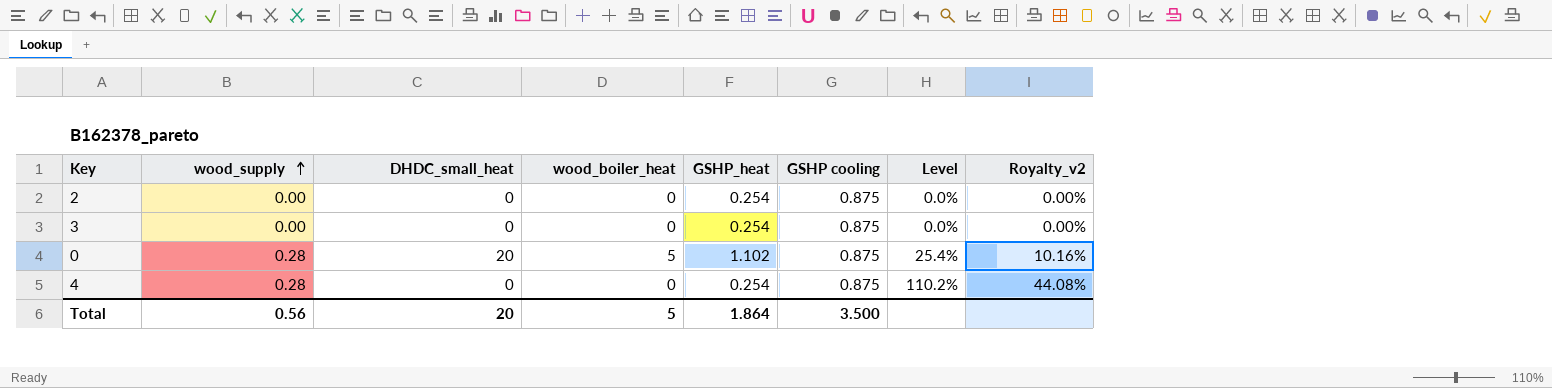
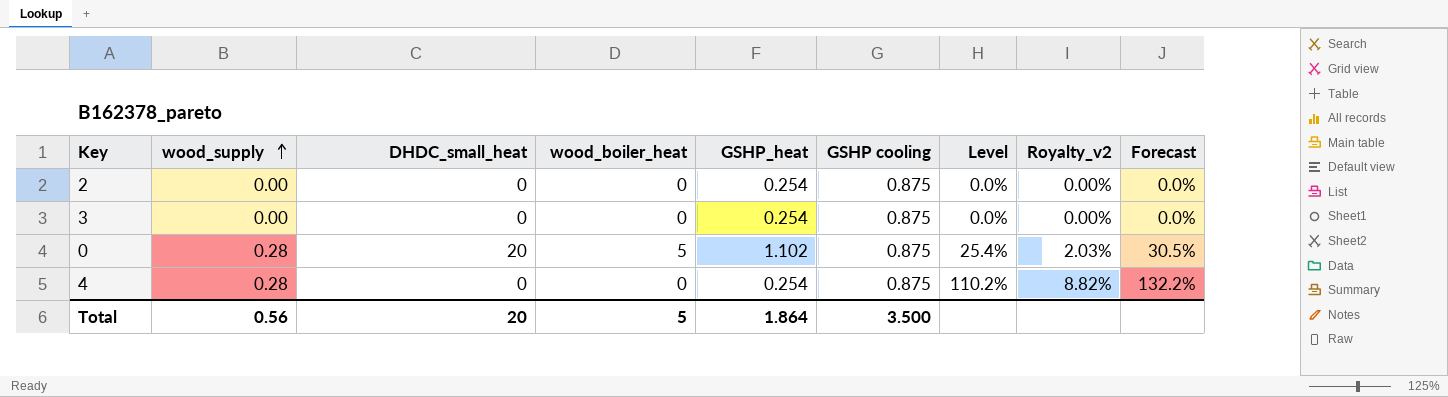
column Royalty_v2 | formula: [Level] * 0.4 -> [Level] * 0.08
column Forecast | formula: none -> [Level] * 1.2

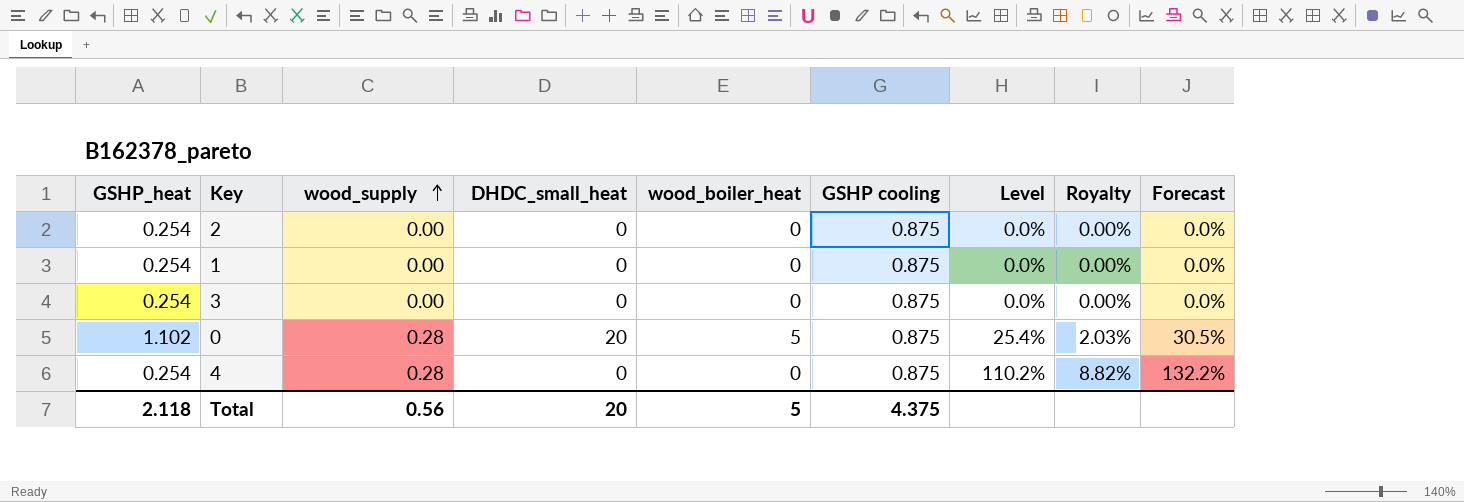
column GSHP_heat | position: 5 -> 1
column name: Royalty_v2 -> Royalty
row 1: none -> 0.254 | 0.00 | 0 | 0 | 0.875 | 0.0% | 0.00% | 0.0%
Total | GSHP_heat: 1.864 -> 2.118
Total | GSHP cooling: 3.500 -> 4.375

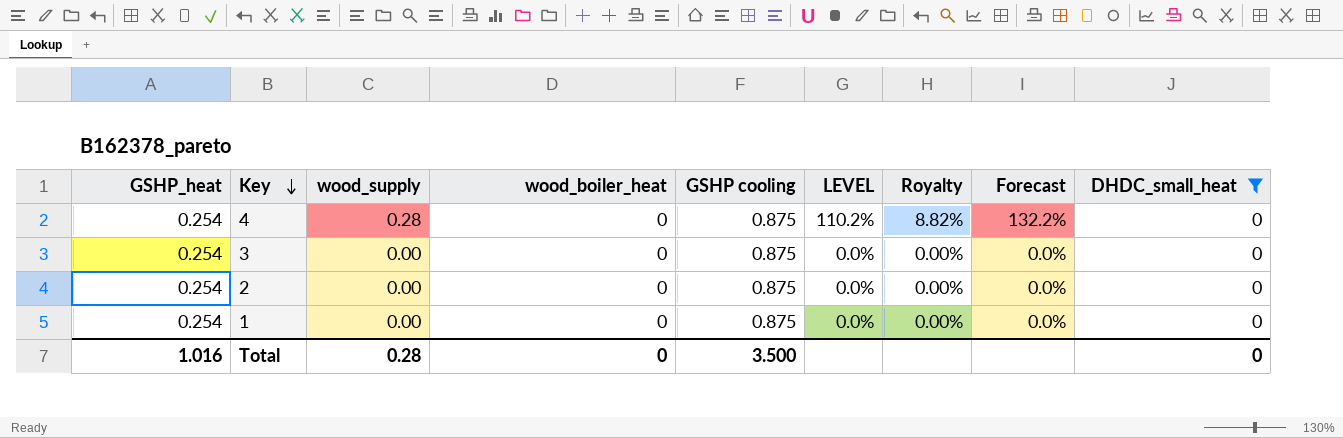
filter: none -> DHDC_small_heat = 0
row order: wood_supply ascending -> Key descending
column name: Level -> LEVEL
column DHDC_small_heat | position: 4 -> 9
Total | GSHP_heat: 2.118 -> 1.016
Total | wood_supply: 0.56 -> 0.28
Total | wood_boiler_heat: 5 -> 0
Total | GSHP cooling: 4.375 -> 3.500
Total | DHDC_small_heat: 20 -> 0

